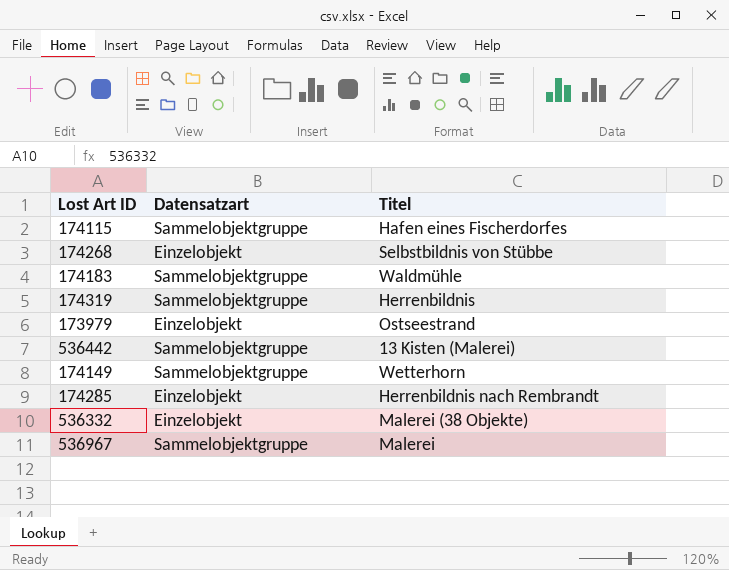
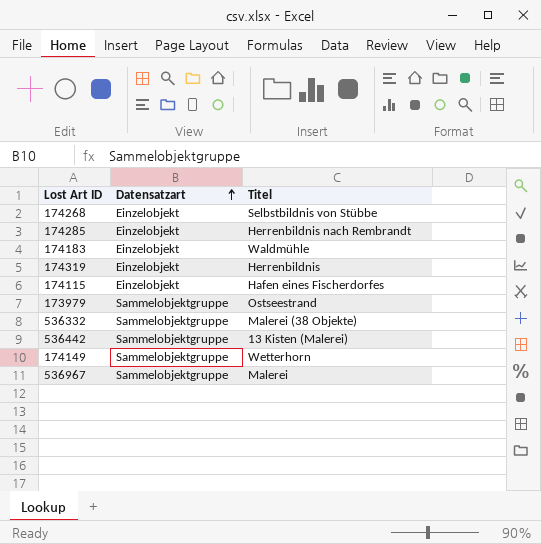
row order: none -> Datensatzart ascending
174183 | Datensatzart: Sammelobjektgruppe -> Einzelobjekt
174319 | Datensatzart: Sammelobjektgruppe -> Einzelobjekt
174115 | Datensatzart: Sammelobjektgruppe -> Einzelobjekt
173979 | Datensatzart: Einzelobjekt -> Sammelobjektgruppe
536332 | Datensatzart: Einzelobjekt -> Sammelobjektgruppe

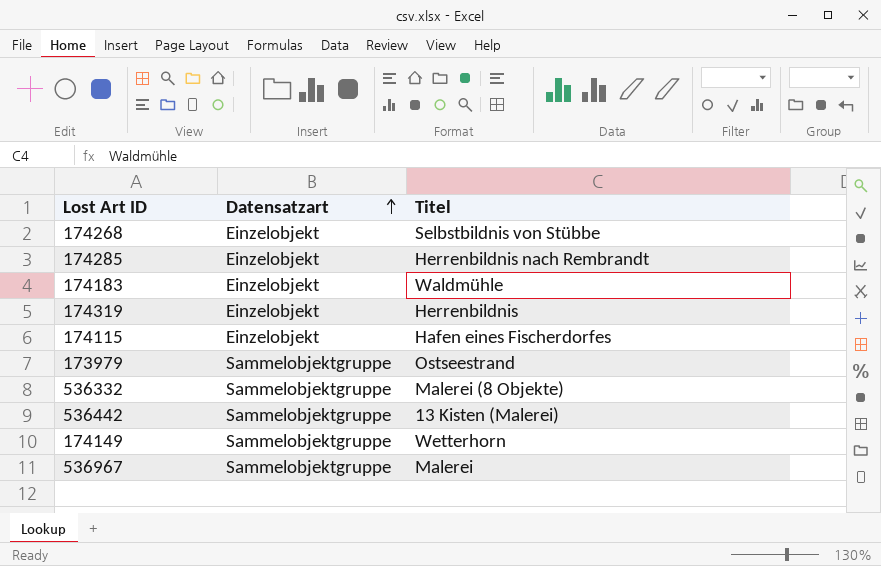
536332 | Titel: Malerei (38 Objekte) -> Malerei (8 Objekte)

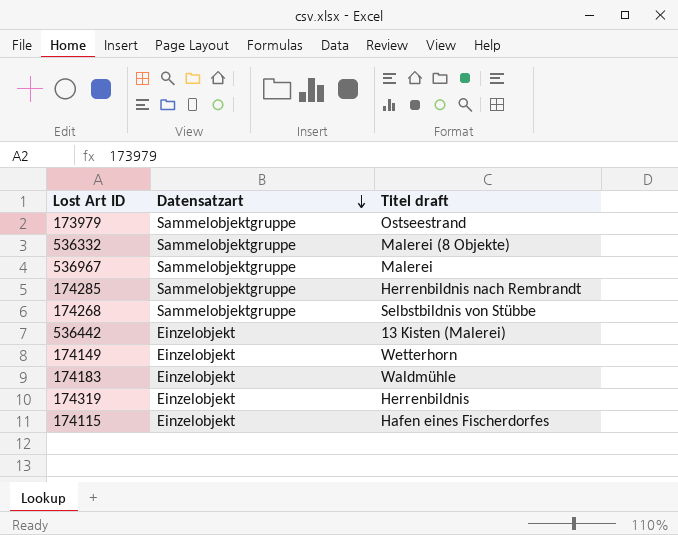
row order: Datensatzart ascending -> Datensatzart descending
column name: Titel -> Titel draft
174285 | Datensatzart: Einzelobjekt -> Sammelobjektgruppe
174268 | Datensatzart: Einzelobjekt -> Sammelobjektgruppe
536442 | Datensatzart: Sammelobjektgruppe -> Einzelobjekt
174149 | Datensatzart: Sammelobjektgruppe -> Einzelobjekt

